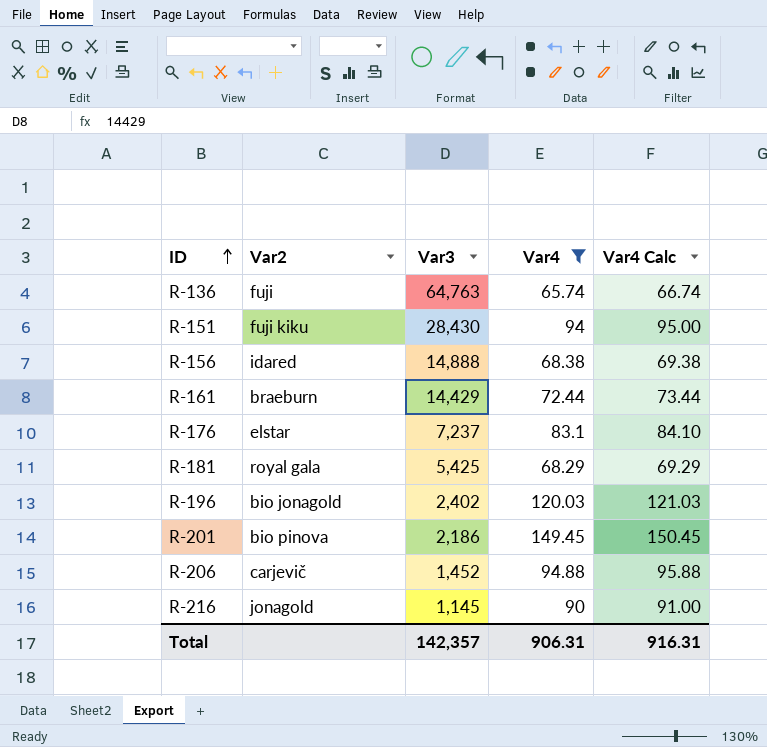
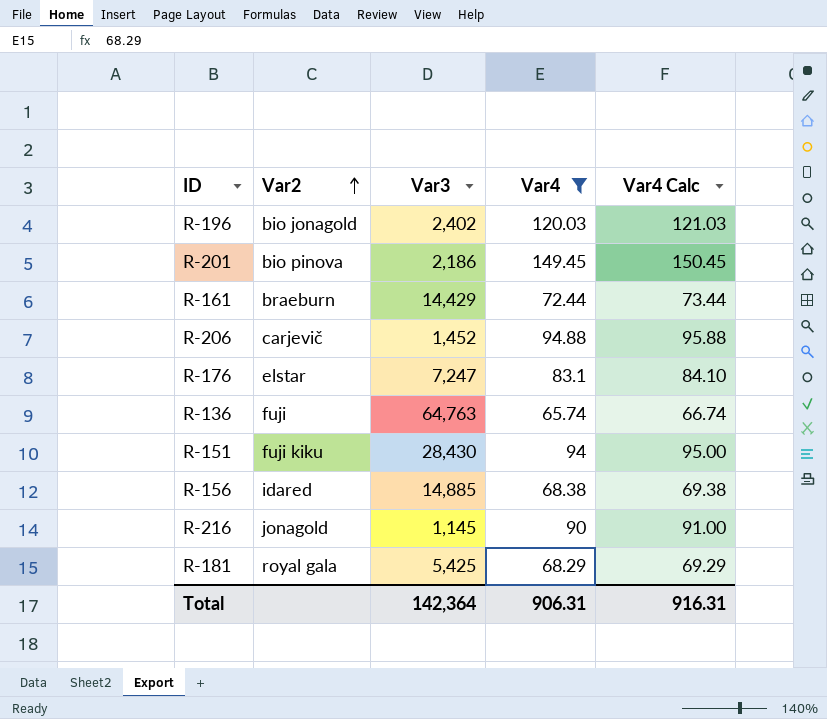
row order: ID ascending -> Var2 ascending
R-176 | Var3: 7,237 -> 7,247
R-156 | Var3: 14,888 -> 14,885
Total | Var3: 142,357 -> 142,364

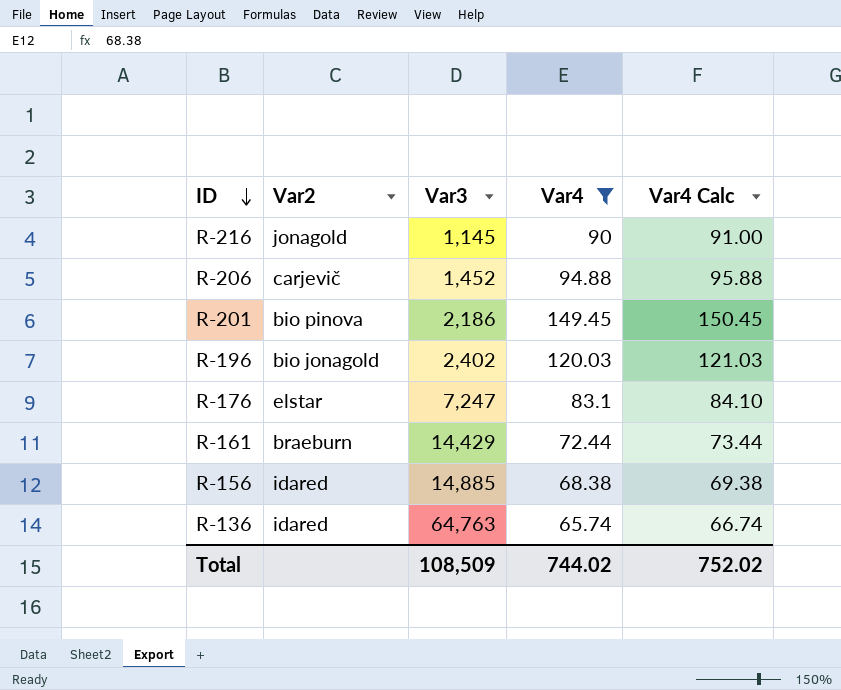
row order: Var2 ascending -> ID descending
row R-151: fuji kiku | 28,430 | 94 | 95.00 -> none
row R-181: royal gala | 5,425 | 68.29 | 69.29 -> none
R-136 | Var2: fuji -> idared
Total | Var3: 142,364 -> 108,509
Total | Var4: 906.31 -> 744.02
Total | Var4 Calc: 916.31 -> 752.02

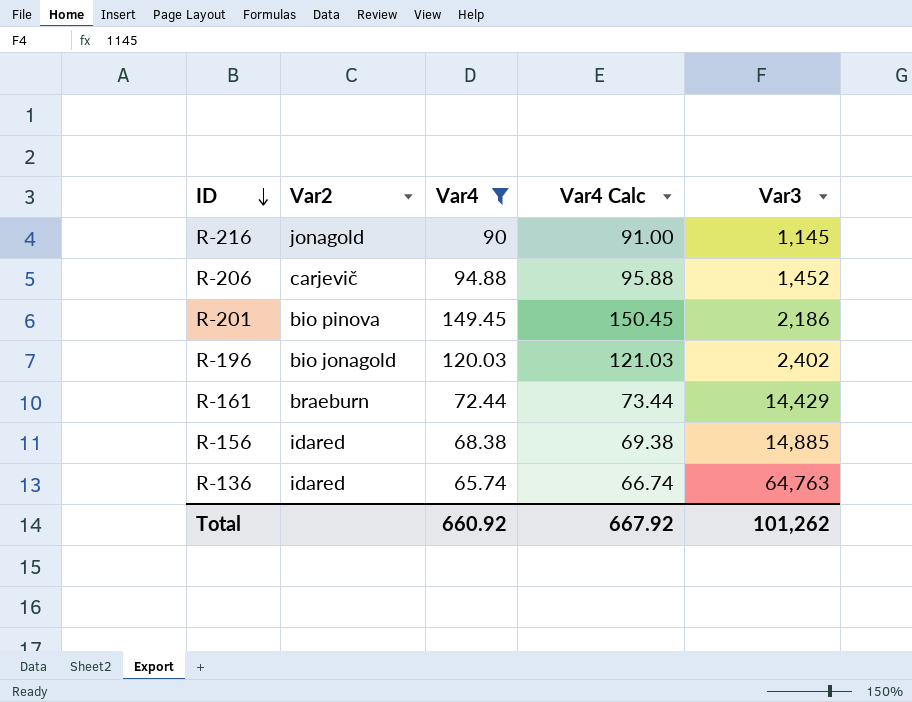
column Var3 | position: 3 -> 5
row R-176: elstar | 7,247 | 83.1 | 84.10 -> none
Total | Var4: 744.02 -> 660.92
Total | Var4 Calc: 752.02 -> 667.92
Total | Var3: 108,509 -> 101,262

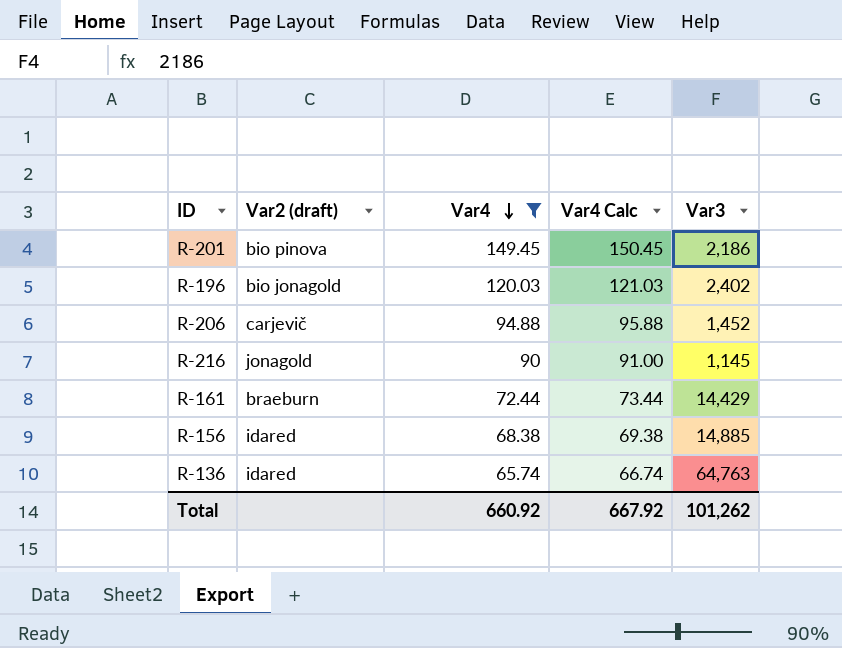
row order: ID descending -> Var4 descending
column name: Var2 -> Var2 (draft)

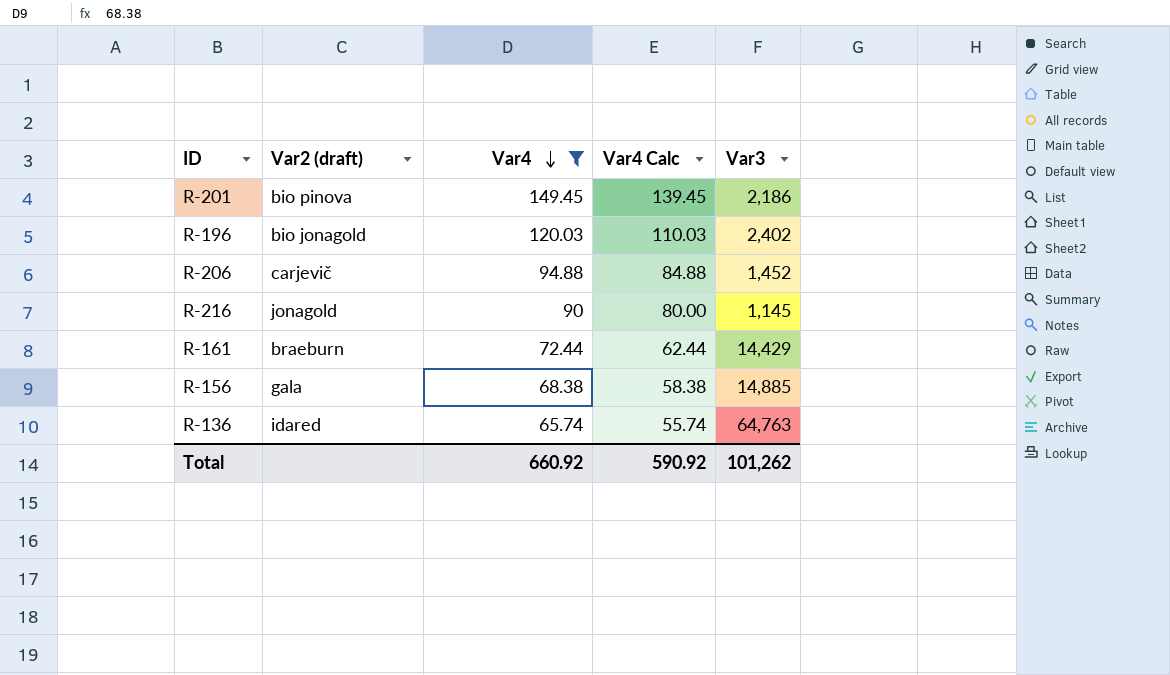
column Var4 Calc | formula: [Var4] + 1 -> [Var4] - 10
R-156 | Var2 (draft): idared -> gala
Total | Var4 Calc: 667.92 -> 590.92

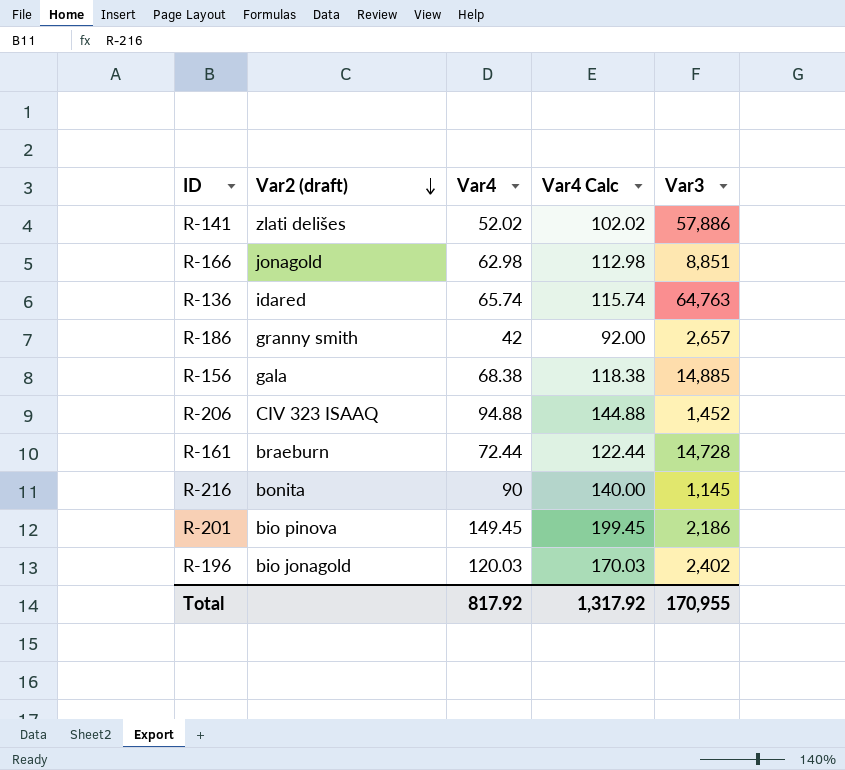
filter: Var4 >= 65.74 -> none
row order: Var4 descending -> Var2 (draft) descending
column Var4 Calc | formula: [Var4] - 10 -> [Var4] + 50
R-206 | Var2 (draft): carjevič -> CIV 323 ISAAQ
R-161 | Var3: 14,429 -> 14,728
R-216 | Var2 (draft): jonagold -> bonita
Total | Var4: 660.92 -> 817.92
Total | Var4 Calc: 590.92 -> 1,317.92
Total | Var3: 101,262 -> 170,955

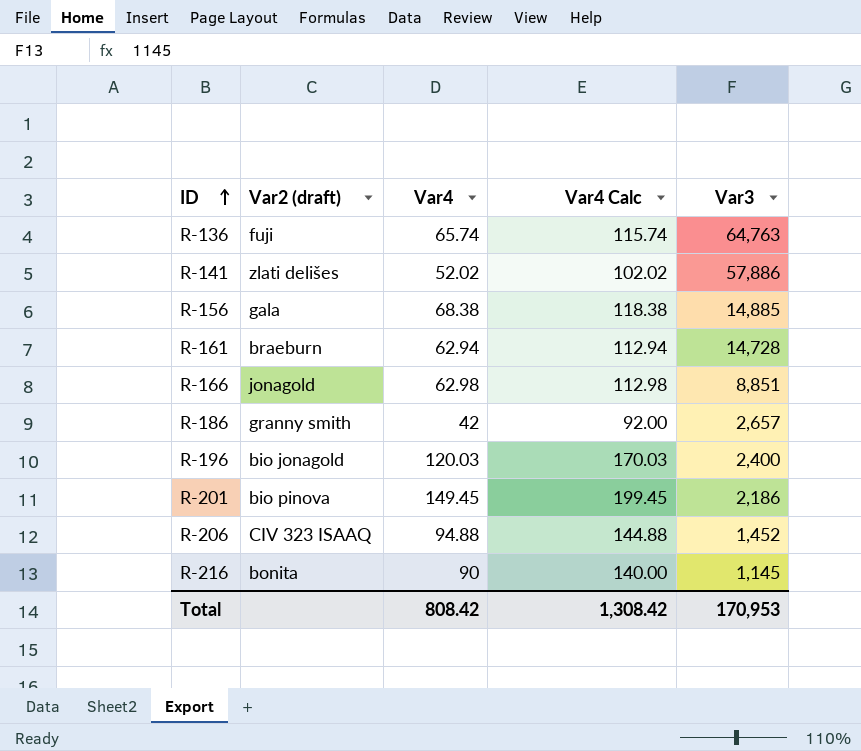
row order: Var2 (draft) descending -> ID ascending
R-136 | Var2 (draft): idared -> fuji
R-161 | Var4: 72.44 -> 62.94
R-161 | Var4 Calc: 122.44 -> 112.94
R-196 | Var3: 2,402 -> 2,400
Total | Var4: 817.92 -> 808.42
Total | Var4 Calc: 1,317.92 -> 1,308.42
Total | Var3: 170,955 -> 170,953

